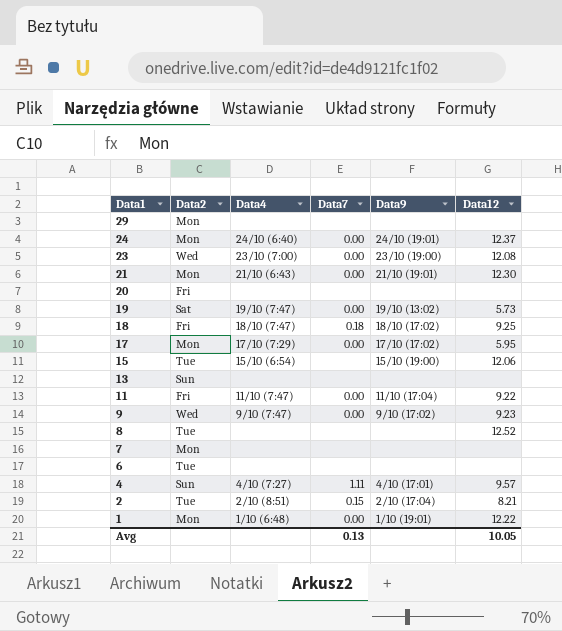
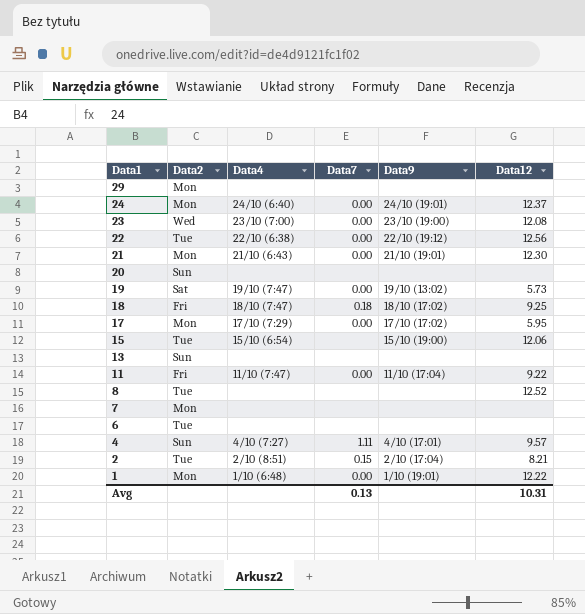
row 9: Wed | 9/10 (7:47) | 0.00 | 9/10 (17:02) | 9.23 -> none
row 22: none -> Tue | 22/10 (6:38) | 0.00 | 22/10 (19:12) | 12.56
20 | Data2: Fri -> Sun
Avg | Data12: 10.05 -> 10.31

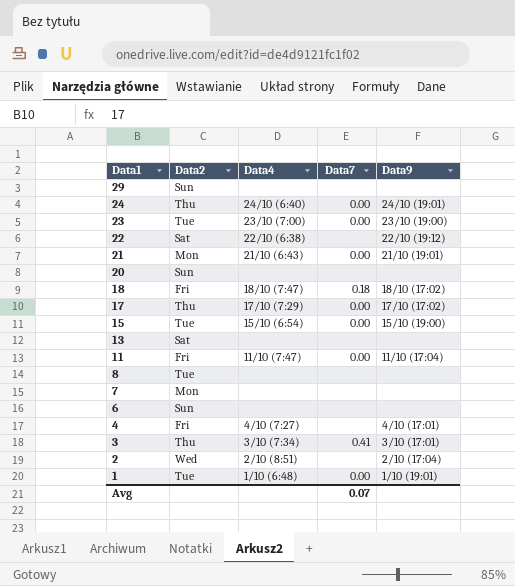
column Data12 | position: 6 -> none
row 19: Sat | 19/10 (7:47) | 0.00 | 19/10 (13:02) | 5.73 -> none
29 | Data2: Mon -> Sun
24 | Data2: Mon -> Thu
23 | Data2: Wed -> Tue
22 | Data2: Tue -> Sat
22 | Data7: 0.00 -> none
17 | Data2: Mon -> Thu
15 | Data7: none -> 0.00
13 | Data2: Sun -> Sat
6 | Data2: Tue -> Sun
4 | Data2: Sun -> Fri
4 | Data7: 1.11 -> none
row 3: none -> Thu | 3/10 (7:34) | 0.41 | 3/10 (17:01)
2 | Data2: Tue -> Wed
2 | Data7: 0.15 -> none
1 | Data2: Mon -> Tue
Avg | Data7: 0.13 -> 0.07

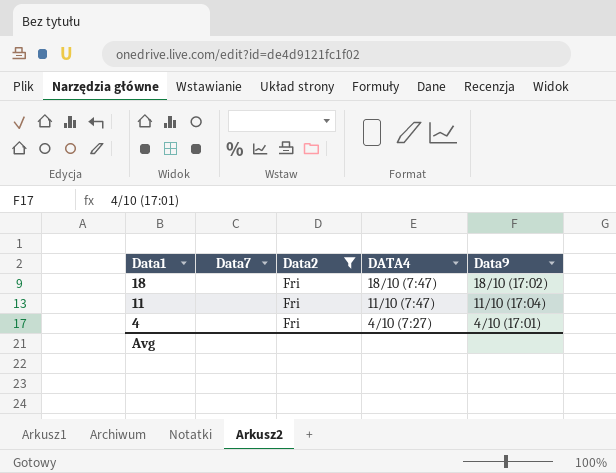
filter: none -> Data2 = Fri
column Data7 | position: 4 -> 2
column name: Data4 -> DATA4
18 | Data7: 0.18 -> none
11 | Data7: 0.00 -> none
Avg | Data7: 0.07 -> none

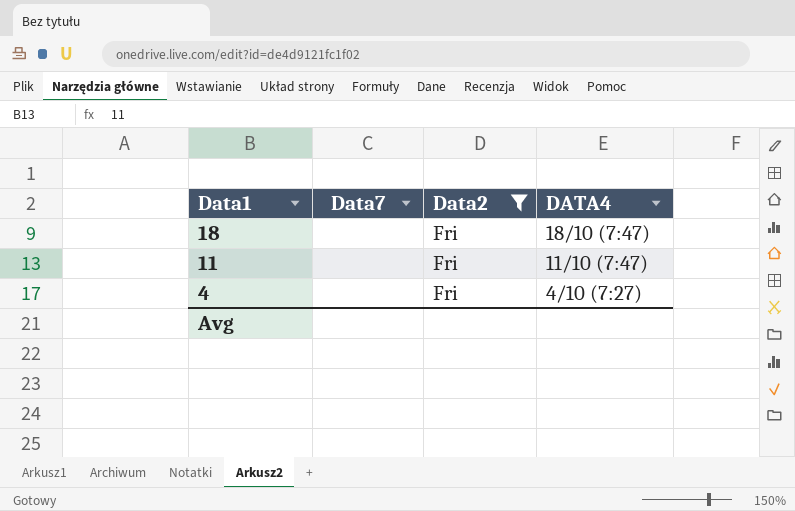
column Data9 | position: 5 -> none

